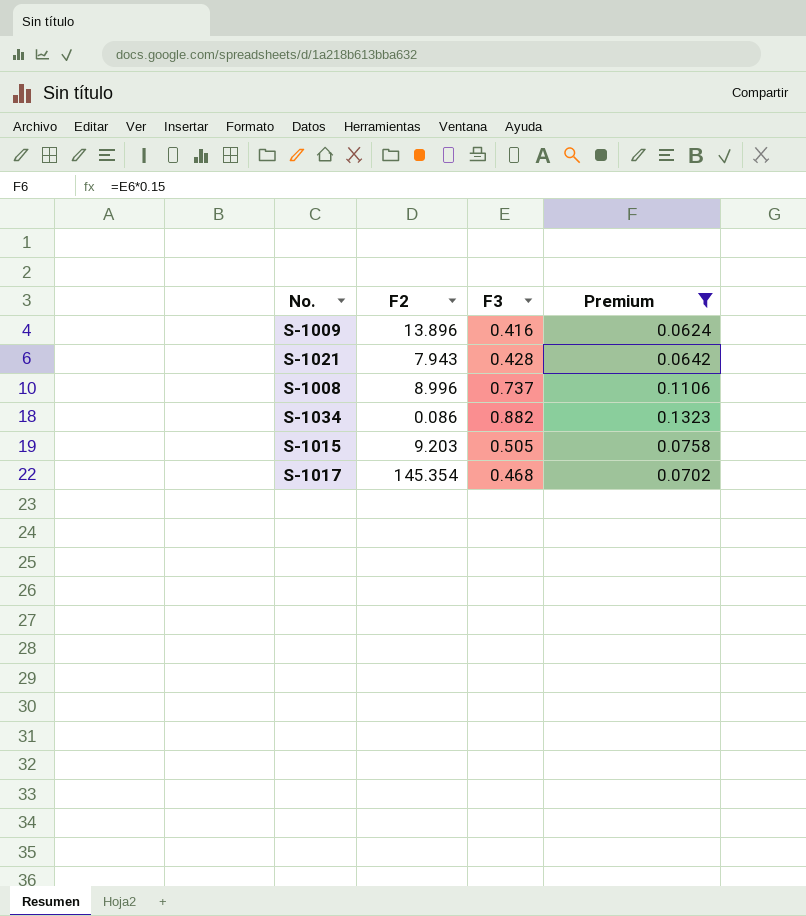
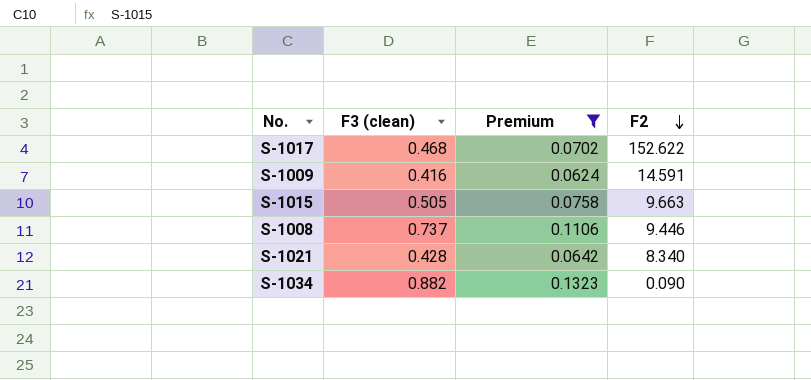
row order: none -> F2 descending
column name: F3 -> F3 (clean)
column F2 | position: 2 -> 4
S-1017 | F2: 145.354 -> 152.622
S-1009 | F2: 13.896 -> 14.591
S-1015 | F2: 9.203 -> 9.663
S-1008 | F2: 8.996 -> 9.446
S-1021 | F2: 7.943 -> 8.340
S-1034 | F2: 0.086 -> 0.090

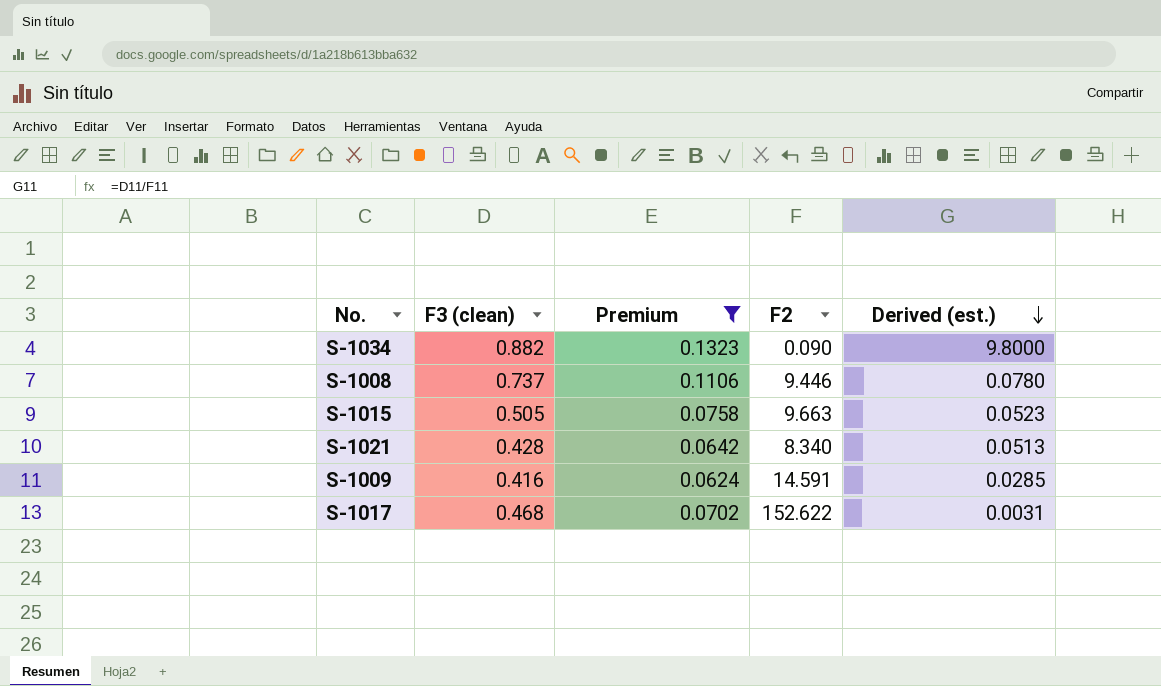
row order: F2 descending -> Derived (est.) descending
column Derived (est.) | formula: none -> [F3 (clean)] / [F2]

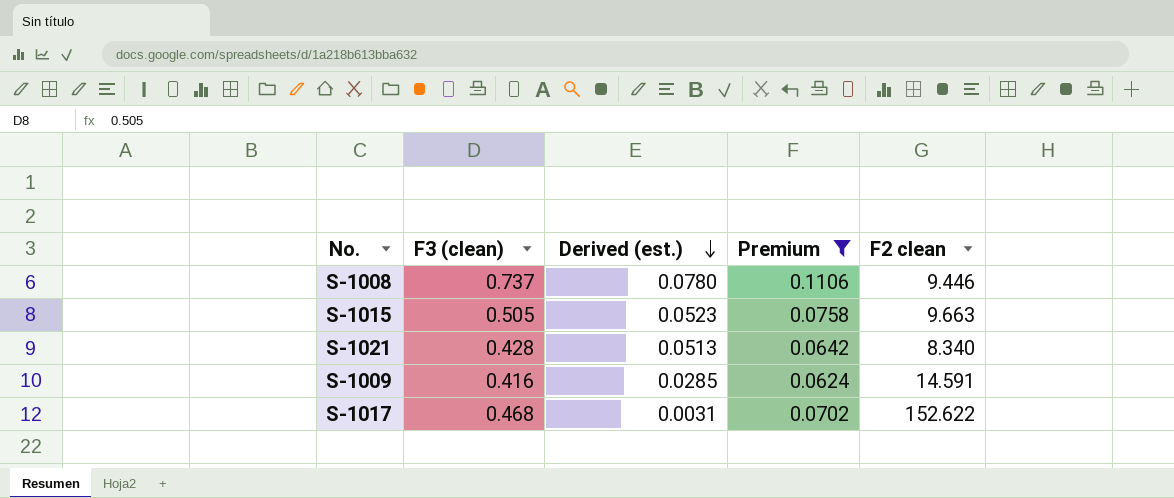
column Derived (est.) | position: 5 -> 3
column name: F2 -> F2 clean
row S-1034: 0.882 | 0.1323 | 0.090 | 9.8000 -> none

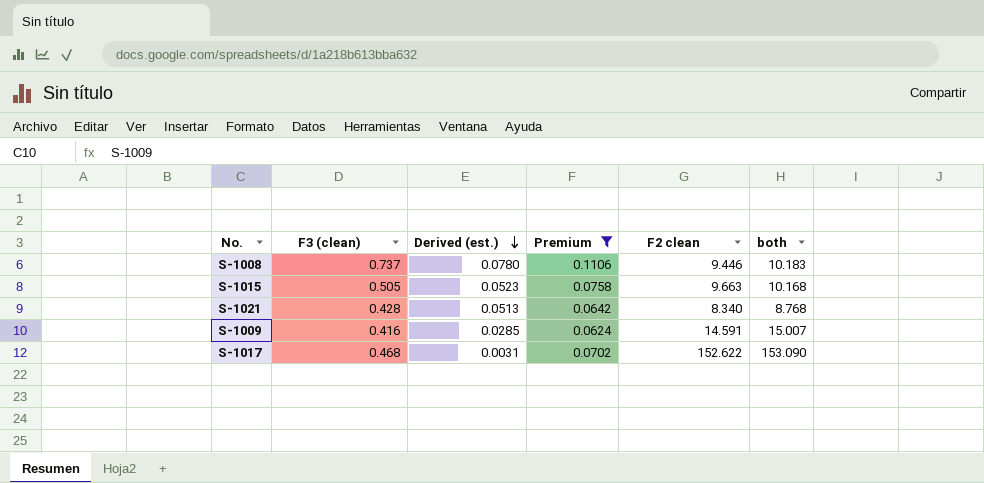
column both | formula: none -> [F3 (clean)] + [F2 clean]

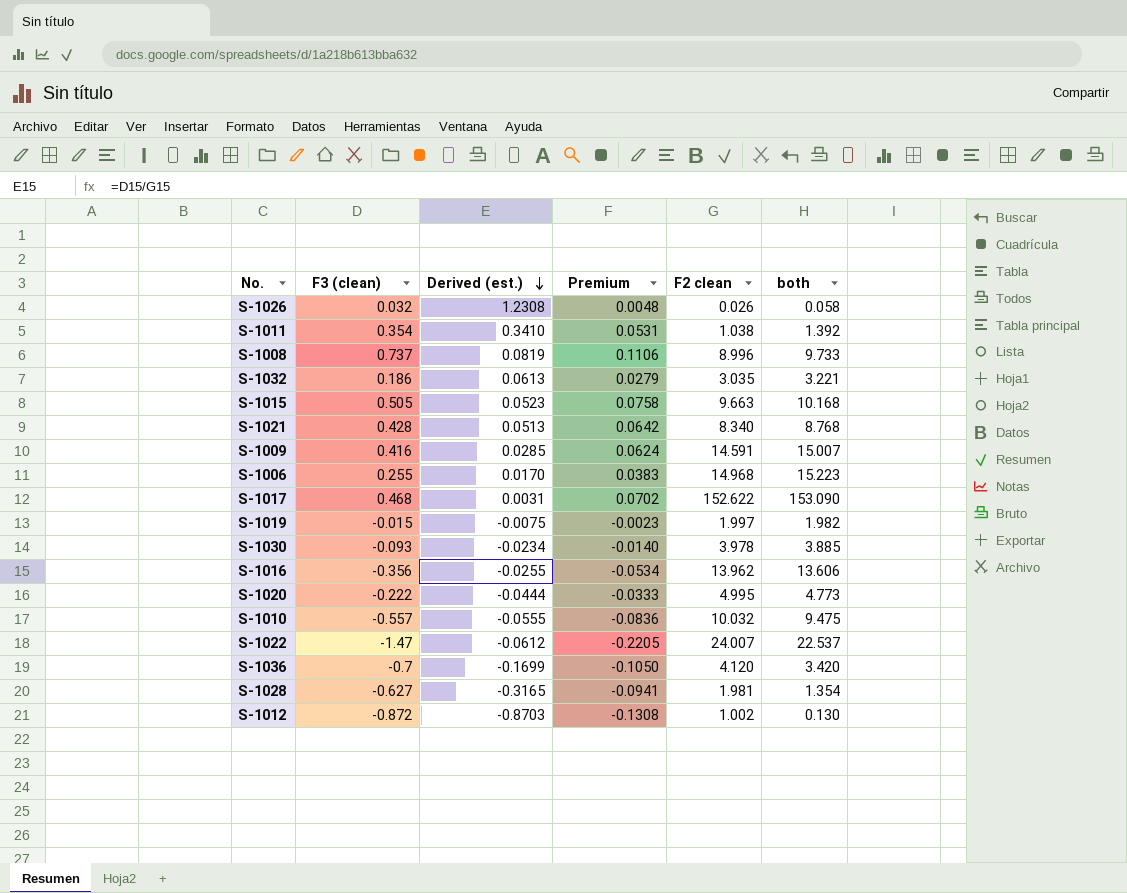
filter: Premium >= 0.0624 -> none
S-1008 | Derived (est.): 0.0780 -> 0.0819
S-1008 | F2 clean: 9.446 -> 8.996
S-1008 | both: 10.183 -> 9.733

